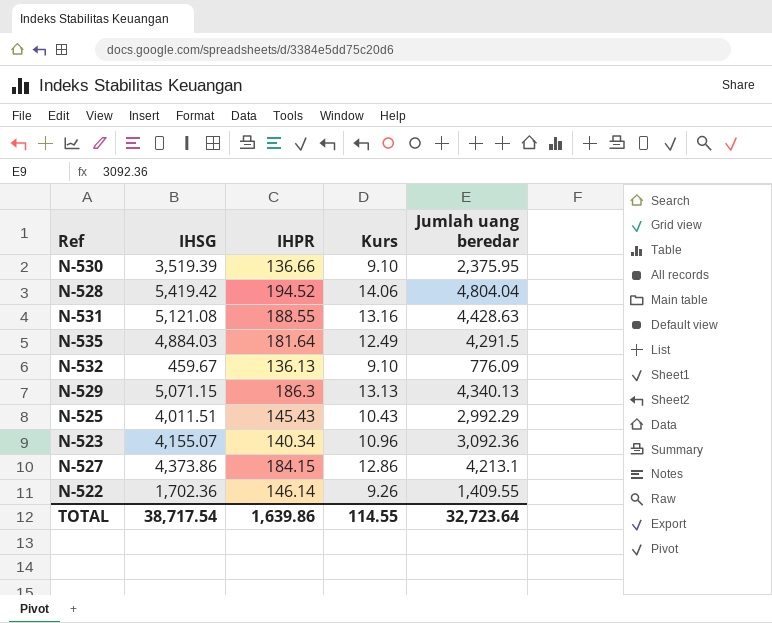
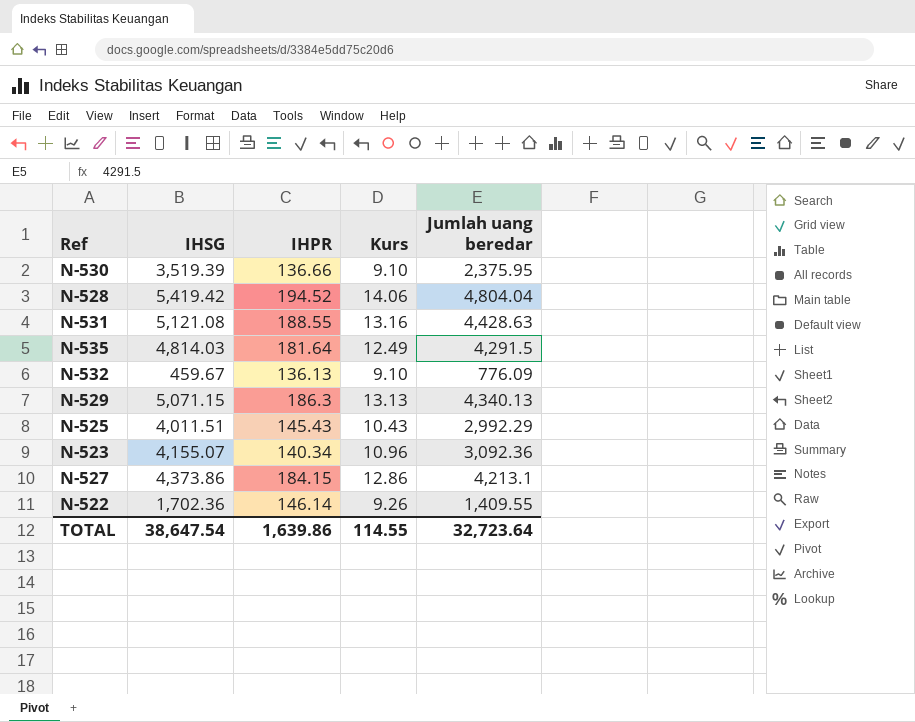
N-535 | IHSG: 4,884.03 -> 4,814.03
TOTAL | IHSG: 38,717.54 -> 38,647.54

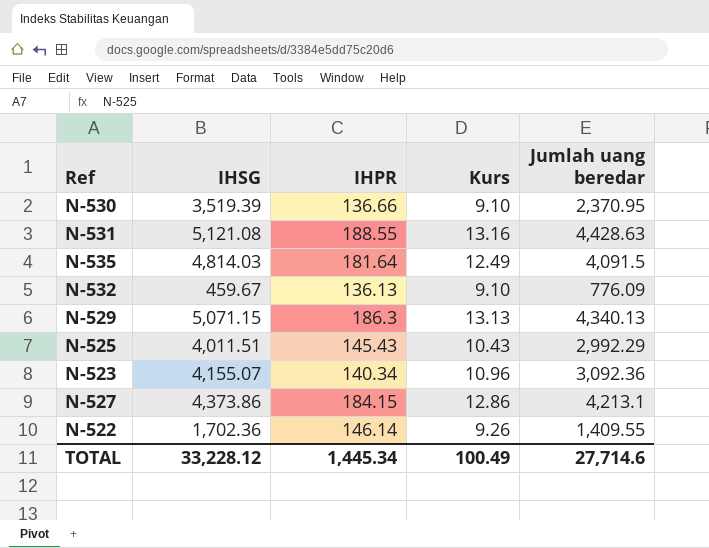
row N-528: 5,419.42 | 194.52 | 14.06 | 4,804.04 -> none
N-530 | Jumlah uang beredar: 2,375.95 -> 2,370.95
N-535 | Jumlah uang beredar: 4,291.5 -> 4,091.5
TOTAL | IHSG: 38,647.54 -> 33,228.12
TOTAL | IHPR: 1,639.86 -> 1,445.34
TOTAL | Kurs: 114.55 -> 100.49
TOTAL | Jumlah uang beredar: 32,723.64 -> 27,714.6

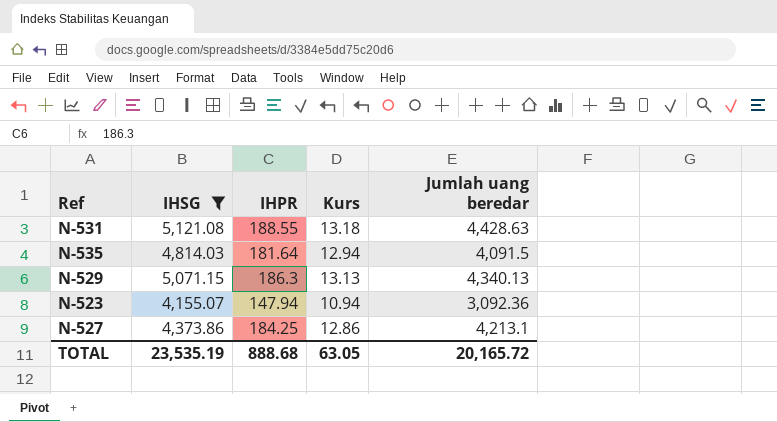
filter: none -> IHSG >= 4,155.07
N-531 | Kurs: 13.16 -> 13.18
N-535 | Kurs: 12.49 -> 12.94
N-523 | IHPR: 140.34 -> 147.94
N-523 | Kurs: 10.96 -> 10.94
N-527 | IHPR: 184.15 -> 184.25
TOTAL | IHSG: 33,228.12 -> 23,535.19
TOTAL | IHPR: 1,445.34 -> 888.68
TOTAL | Kurs: 100.49 -> 63.05
TOTAL | Jumlah uang beredar: 27,714.6 -> 20,165.72

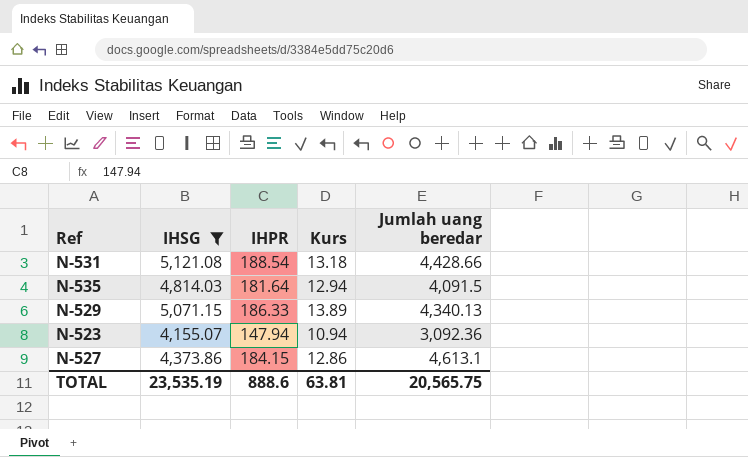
N-531 | IHPR: 188.55 -> 188.54
N-531 | Jumlah uang beredar: 4,428.63 -> 4,428.66
N-529 | IHPR: 186.3 -> 186.33
N-529 | Kurs: 13.13 -> 13.89
N-527 | IHPR: 184.25 -> 184.15
N-527 | Jumlah uang beredar: 4,213.1 -> 4,613.1
TOTAL | IHPR: 888.68 -> 888.6
TOTAL | Kurs: 63.05 -> 63.81
TOTAL | Jumlah uang beredar: 20,165.72 -> 20,565.75

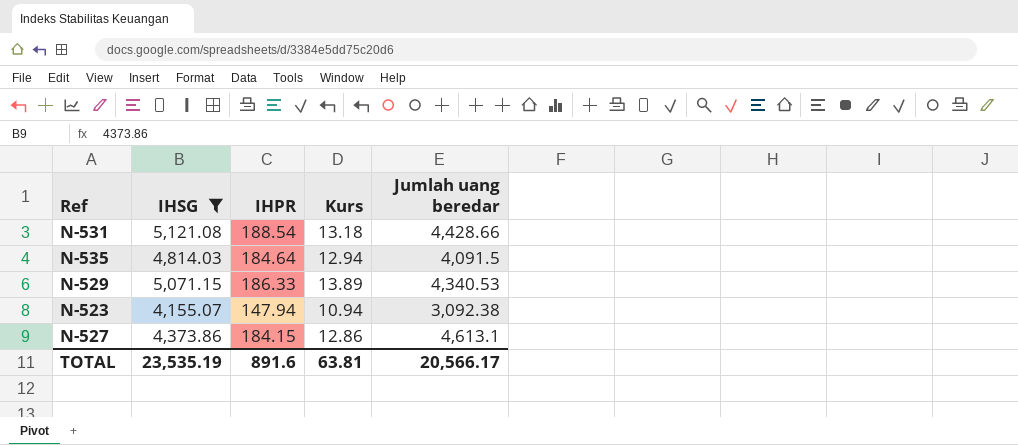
N-535 | IHPR: 181.64 -> 184.64
N-529 | Jumlah uang beredar: 4,340.13 -> 4,340.53
N-523 | Jumlah uang beredar: 3,092.36 -> 3,092.38
TOTAL | IHPR: 888.6 -> 891.6
TOTAL | Jumlah uang beredar: 20,565.75 -> 20,566.17

